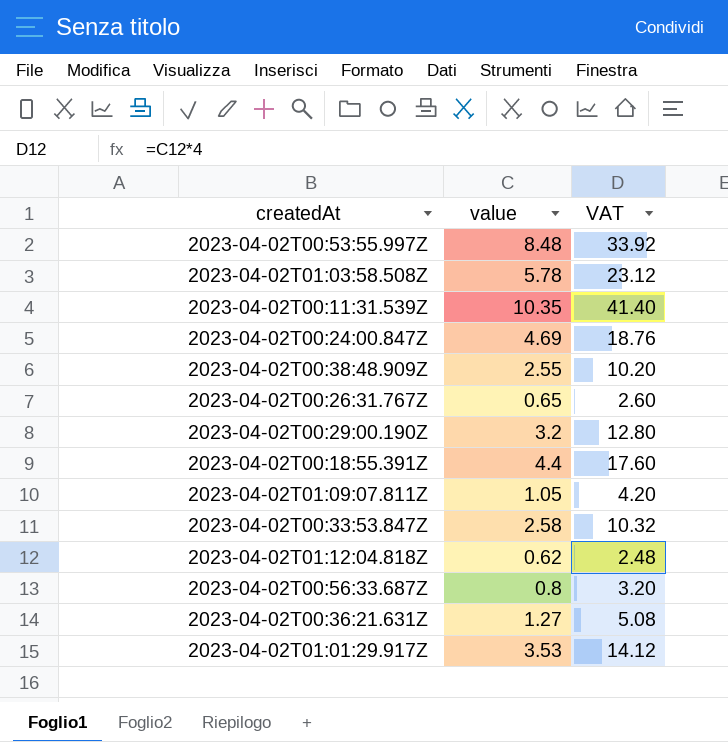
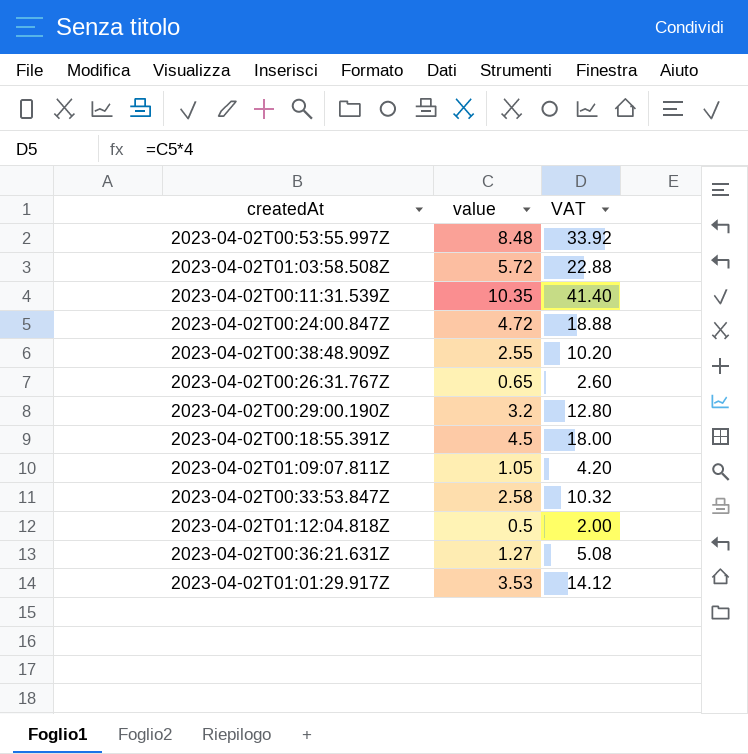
row 2023-04-02T00:56:33.687Z: 0.8 | 3.20 -> none
2023-04-02T01:03:58.508Z | value: 5.78 -> 5.72
2023-04-02T01:03:58.508Z | VAT: 23.12 -> 22.88
2023-04-02T00:24:00.847Z | value: 4.69 -> 4.72
2023-04-02T00:24:00.847Z | VAT: 18.76 -> 18.88
2023-04-02T00:18:55.391Z | value: 4.4 -> 4.5
2023-04-02T00:18:55.391Z | VAT: 17.60 -> 18.00
2023-04-02T01:12:04.818Z | value: 0.62 -> 0.5
2023-04-02T01:12:04.818Z | VAT: 2.48 -> 2.00

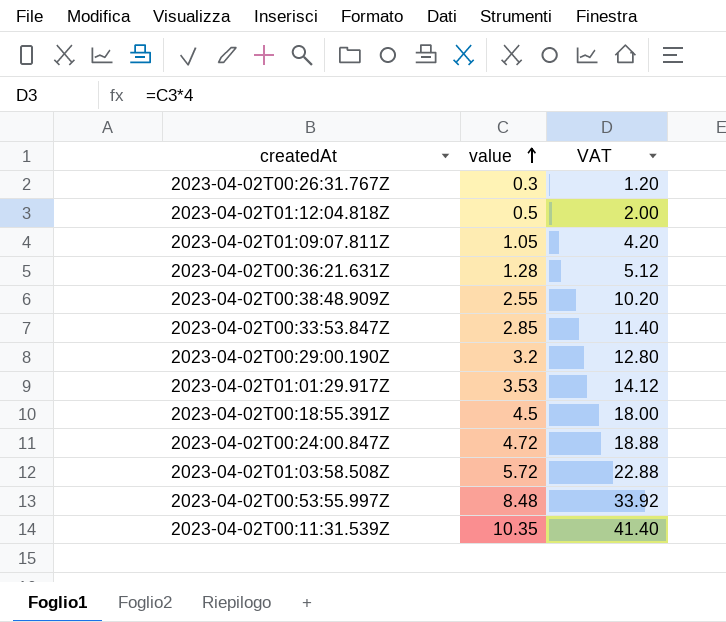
row order: none -> value ascending
2023-04-02T00:26:31.767Z | value: 0.65 -> 0.3
2023-04-02T00:26:31.767Z | VAT: 2.60 -> 1.20
2023-04-02T00:36:21.631Z | value: 1.27 -> 1.28
2023-04-02T00:36:21.631Z | VAT: 5.08 -> 5.12
2023-04-02T00:33:53.847Z | value: 2.58 -> 2.85
2023-04-02T00:33:53.847Z | VAT: 10.32 -> 11.40

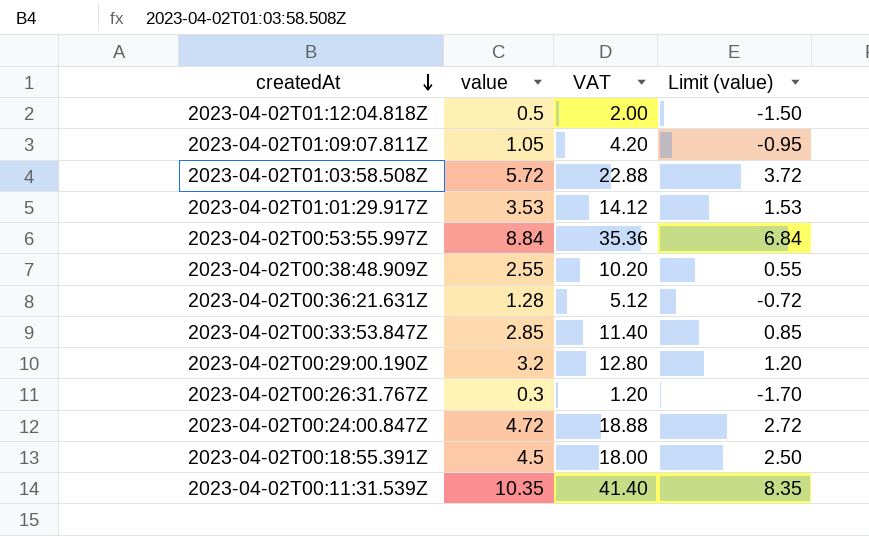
row order: value ascending -> createdAt descending
column Limit (value) | formula: none -> [value] - 2
2023-04-02T00:53:55.997Z | value: 8.48 -> 8.84
2023-04-02T00:53:55.997Z | VAT: 33.92 -> 35.36

